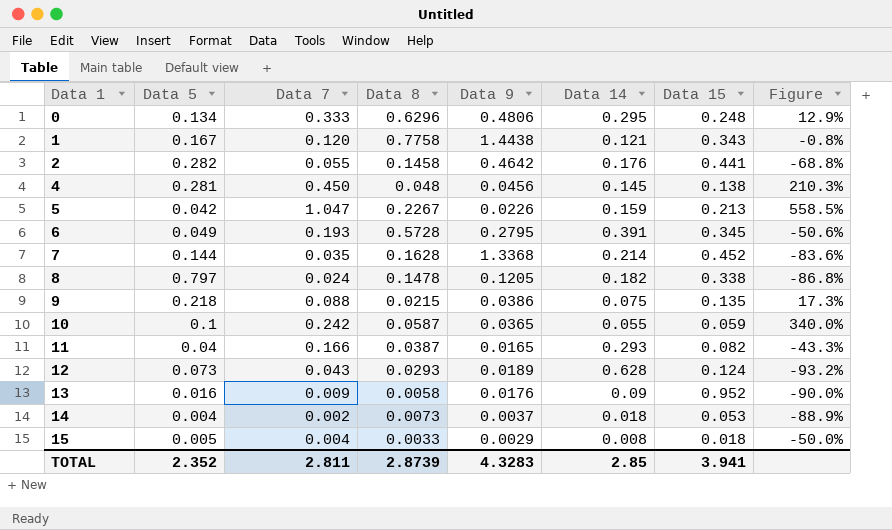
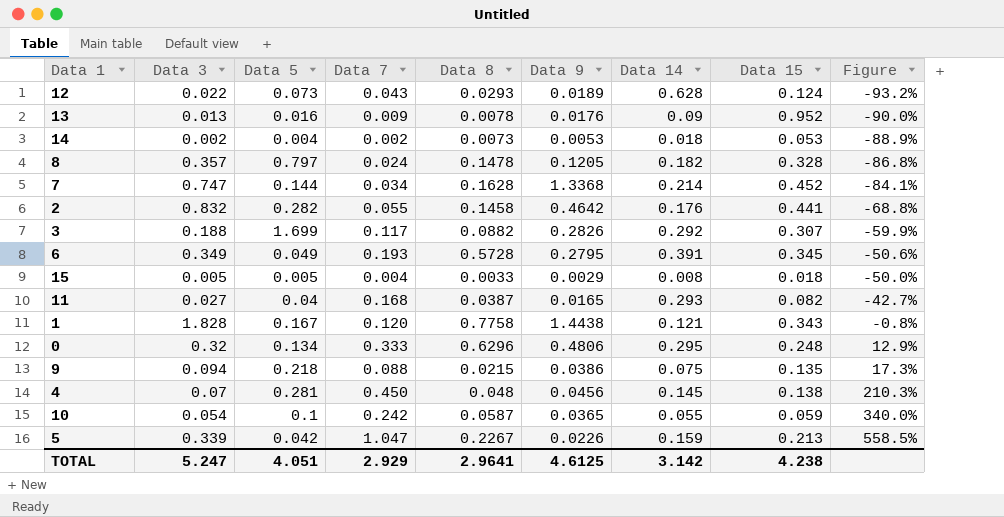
row order: Data 1 ascending -> Figure ascending
column Data 3 | position: none -> 2
13 | Data 8: 0.0058 -> 0.0078
14 | Data 9: 0.0037 -> 0.0053
8 | Data 15: 0.338 -> 0.328
7 | Data 7: 0.035 -> 0.034
7 | Figure: -83.6% -> -84.1%
row 3: none -> 0.188 | 1.699 | 0.117 | 0.0882 | 0.2826 | 0.292 | 0.307 | -59.9%
11 | Data 7: 0.166 -> 0.168
11 | Figure: -43.3% -> -42.7%
TOTAL | Data 5: 2.352 -> 4.051
TOTAL | Data 7: 2.811 -> 2.929
TOTAL | Data 8: 2.8739 -> 2.9641
TOTAL | Data 9: 4.3283 -> 4.6125
TOTAL | Data 14: 2.85 -> 3.142
TOTAL | Data 15: 3.941 -> 4.238

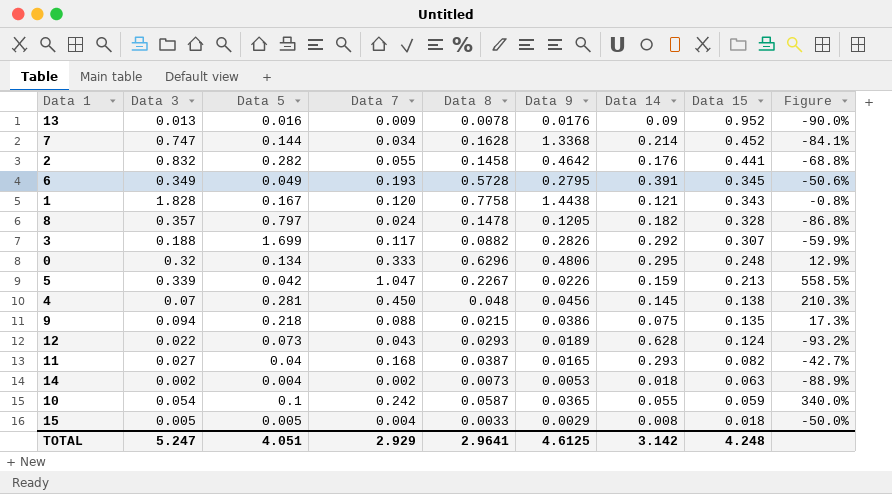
row order: Figure ascending -> Data 15 descending
14 | Data 15: 0.053 -> 0.063
TOTAL | Data 15: 4.238 -> 4.248

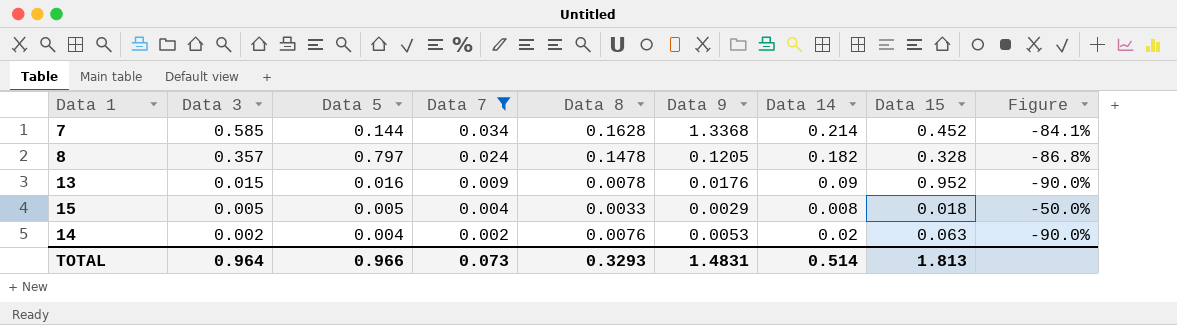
filter: none -> Data 7 <= 0.034
row order: Data 15 descending -> Data 3 descending
7 | Data 3: 0.747 -> 0.585
13 | Data 3: 0.013 -> 0.015
14 | Data 8: 0.0073 -> 0.0076
14 | Data 14: 0.018 -> 0.02
14 | Figure: -88.9% -> -90.0%
TOTAL | Data 3: 5.247 -> 0.964
TOTAL | Data 5: 4.051 -> 0.966
TOTAL | Data 7: 2.929 -> 0.073
TOTAL | Data 8: 2.9641 -> 0.3293
TOTAL | Data 9: 4.6125 -> 1.4831
TOTAL | Data 14: 3.142 -> 0.514
TOTAL | Data 15: 4.248 -> 1.813

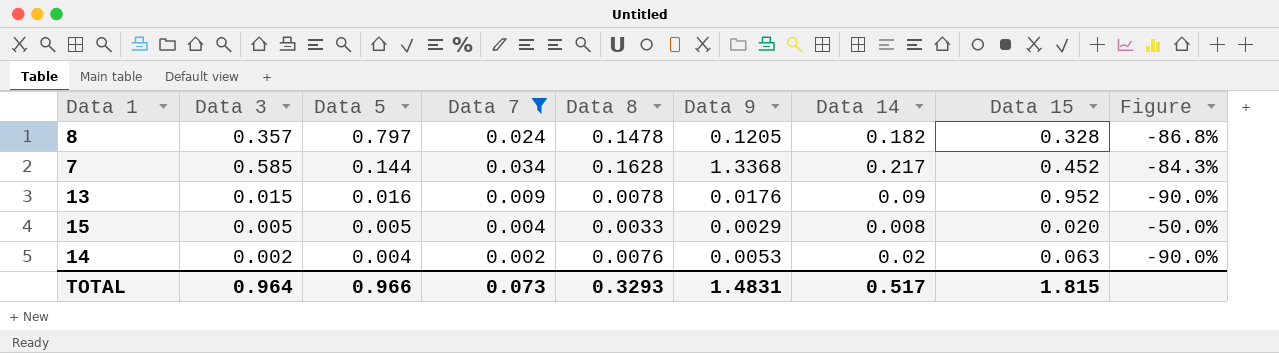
row order: Data 3 descending -> Data 5 descending
7 | Data 14: 0.214 -> 0.217
7 | Figure: -84.1% -> -84.3%
15 | Data 15: 0.018 -> 0.020
TOTAL | Data 14: 0.514 -> 0.517
TOTAL | Data 15: 1.813 -> 1.815

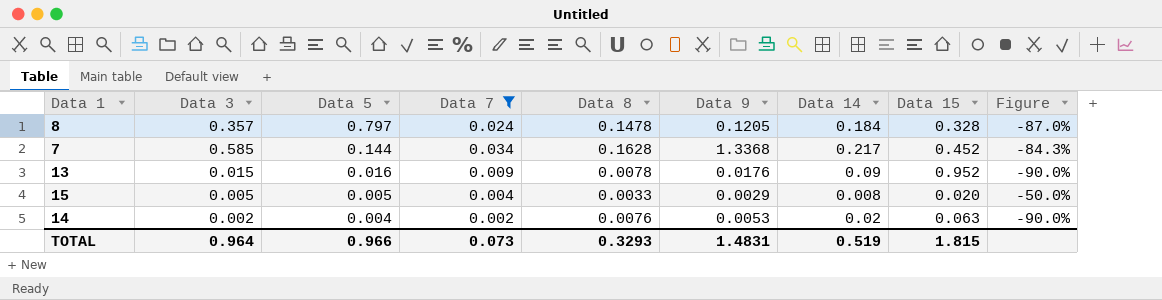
8 | Data 14: 0.182 -> 0.184
8 | Figure: -86.8% -> -87.0%
TOTAL | Data 14: 0.517 -> 0.519

